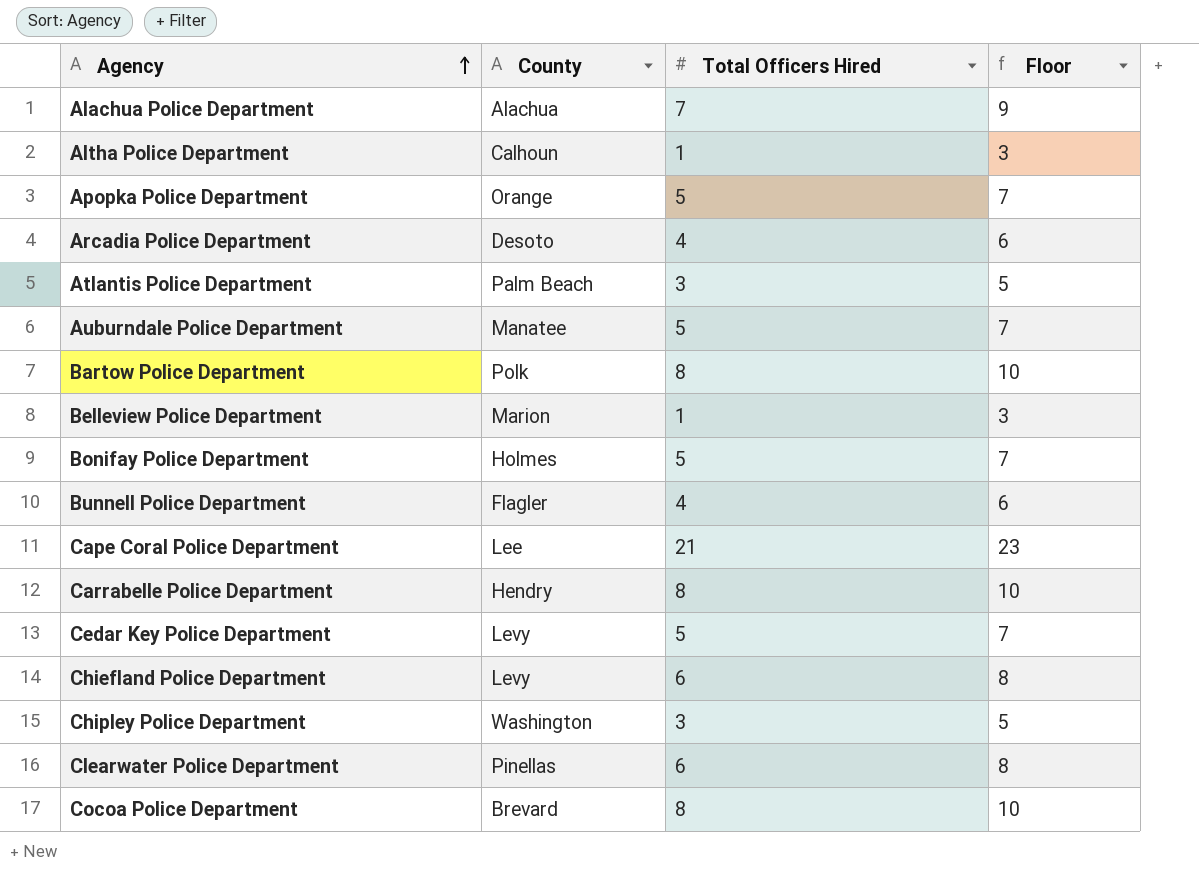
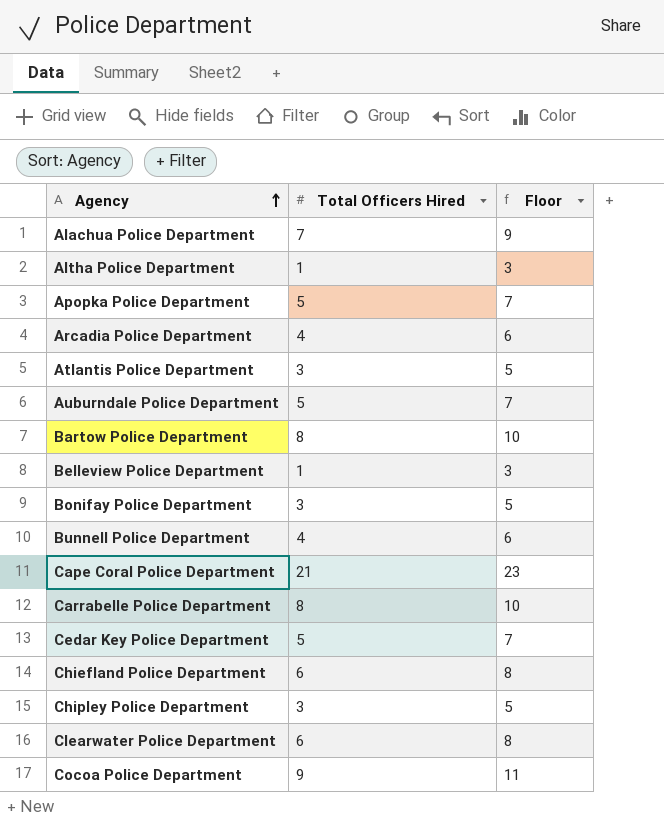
column County | position: 2 -> none
Bonifay Police Department | Total Officers Hired: 5 -> 3
Bonifay Police Department | Floor: 7 -> 5
Cocoa Police Department | Total Officers Hired: 8 -> 9
Cocoa Police Department | Floor: 10 -> 11

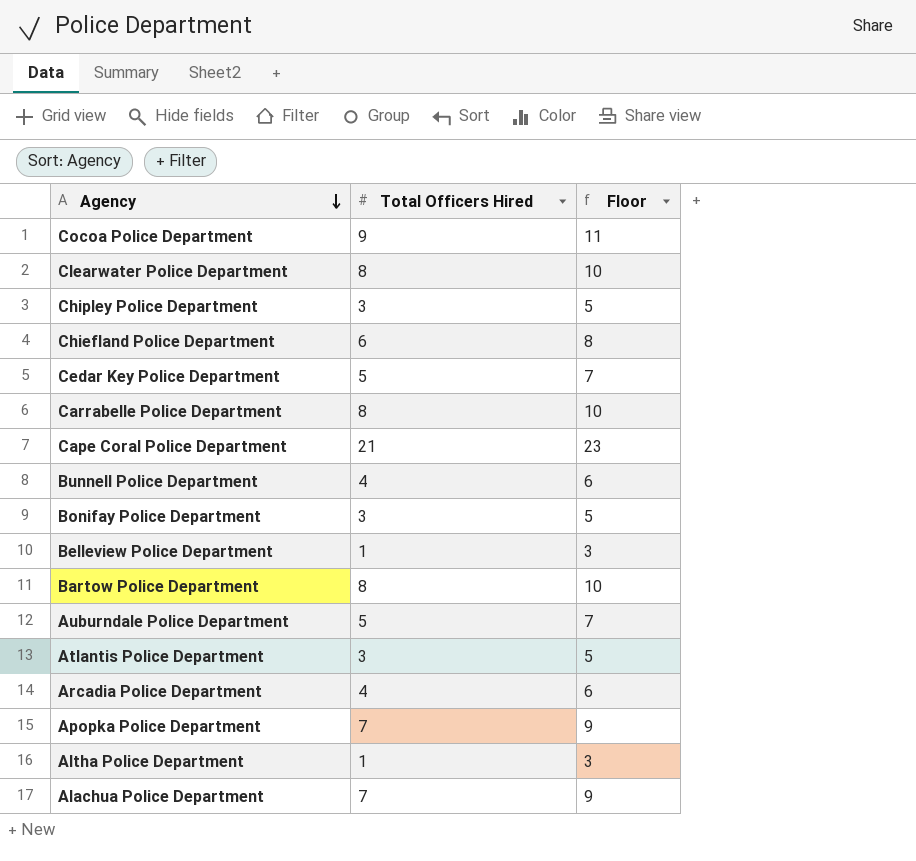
row order: Agency ascending -> Agency descending
Clearwater Police Department | Total Officers Hired: 6 -> 8
Clearwater Police Department | Floor: 8 -> 10
Apopka Police Department | Total Officers Hired: 5 -> 7
Apopka Police Department | Floor: 7 -> 9

